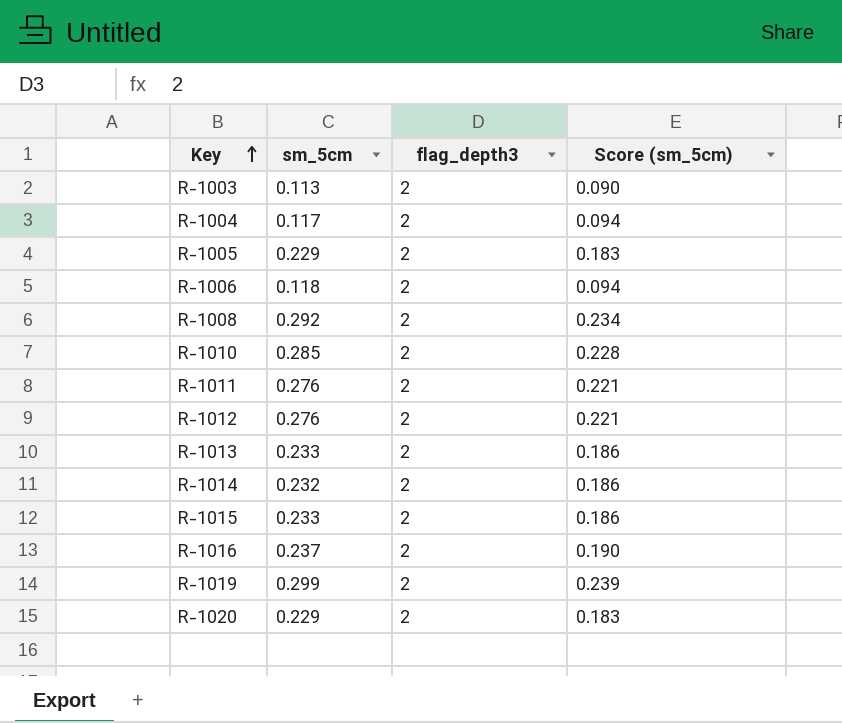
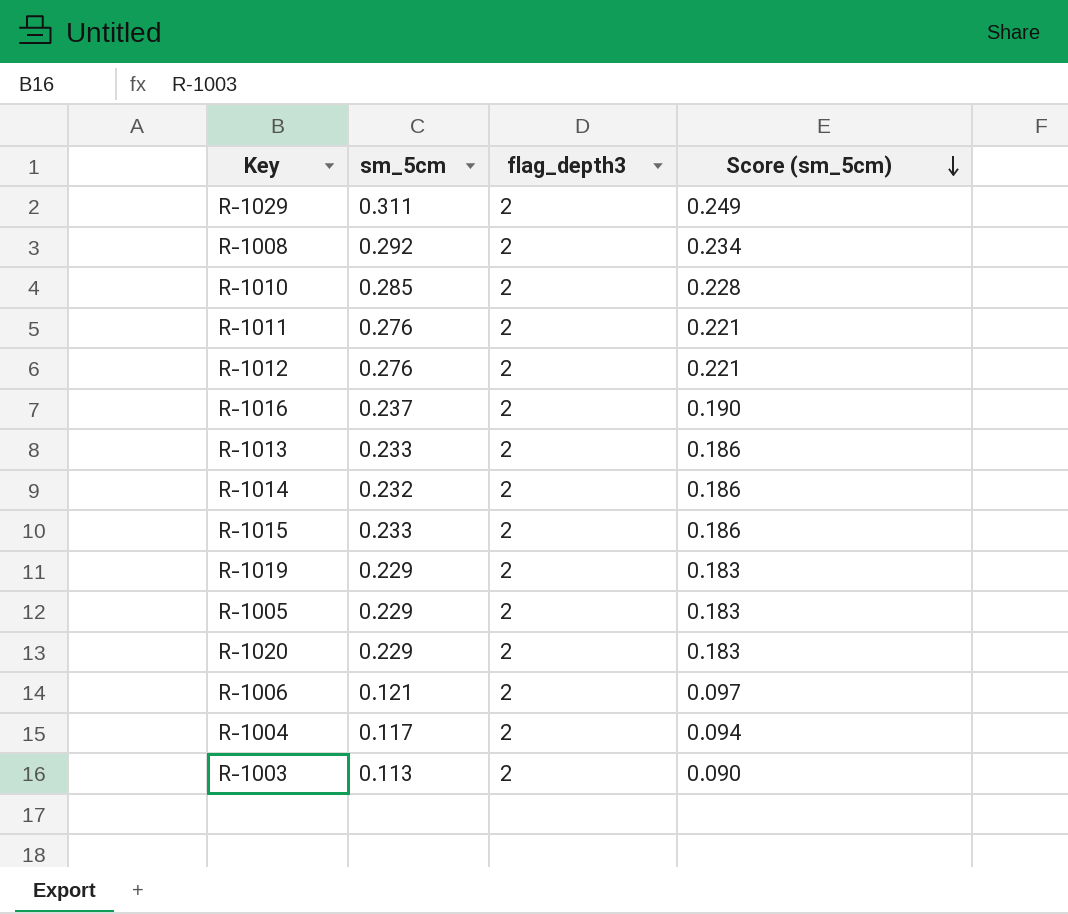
row order: Key ascending -> Score (sm_5cm) descending
row R-1029: none -> 0.311 | 2 | 0.249
R-1019 | sm_5cm: 0.299 -> 0.229
R-1019 | Score (sm_5cm): 0.239 -> 0.183
R-1006 | sm_5cm: 0.118 -> 0.121
R-1006 | Score (sm_5cm): 0.094 -> 0.097

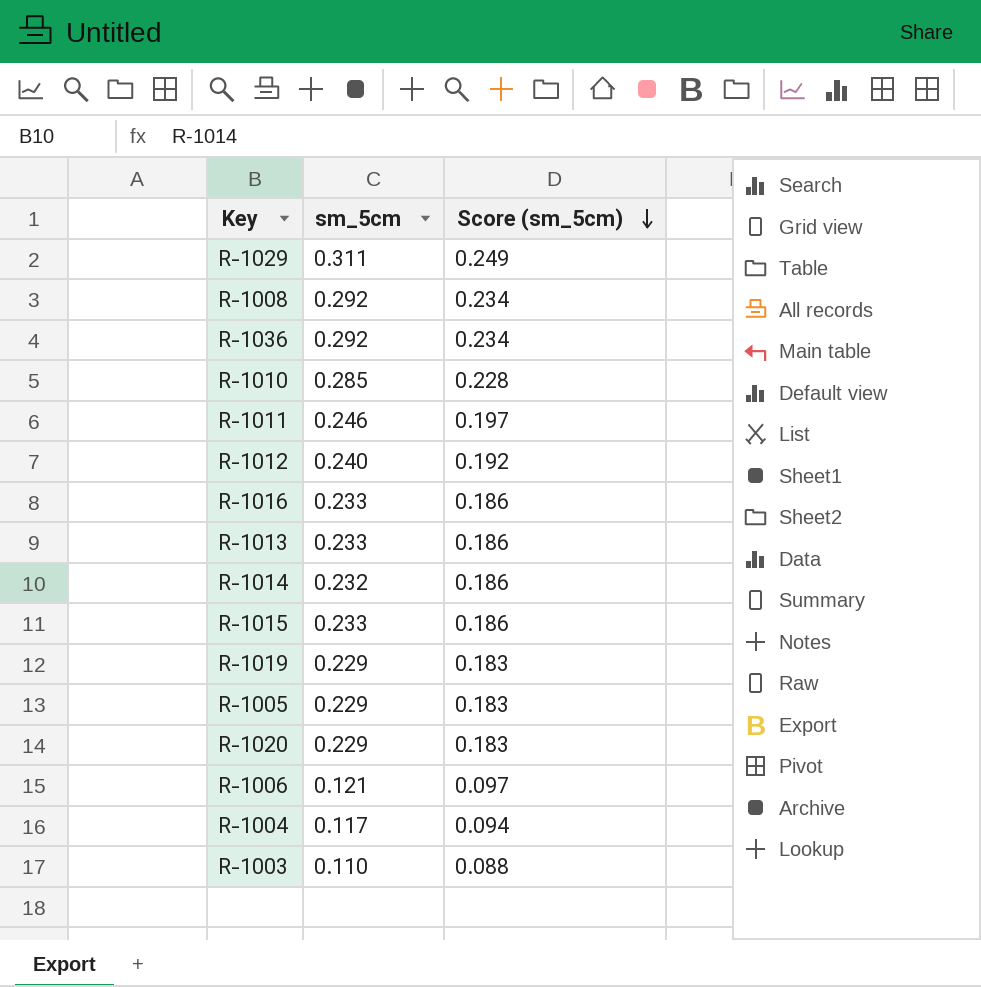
column flag_depth3 | position: 3 -> none
row R-1036: none -> 0.292 | 0.234
R-1011 | sm_5cm: 0.276 -> 0.246
R-1011 | Score (sm_5cm): 0.221 -> 0.197
R-1012 | sm_5cm: 0.276 -> 0.240
R-1012 | Score (sm_5cm): 0.221 -> 0.192
R-1016 | sm_5cm: 0.237 -> 0.233
R-1016 | Score (sm_5cm): 0.190 -> 0.186
R-1003 | sm_5cm: 0.113 -> 0.110
R-1003 | Score (sm_5cm): 0.090 -> 0.088

